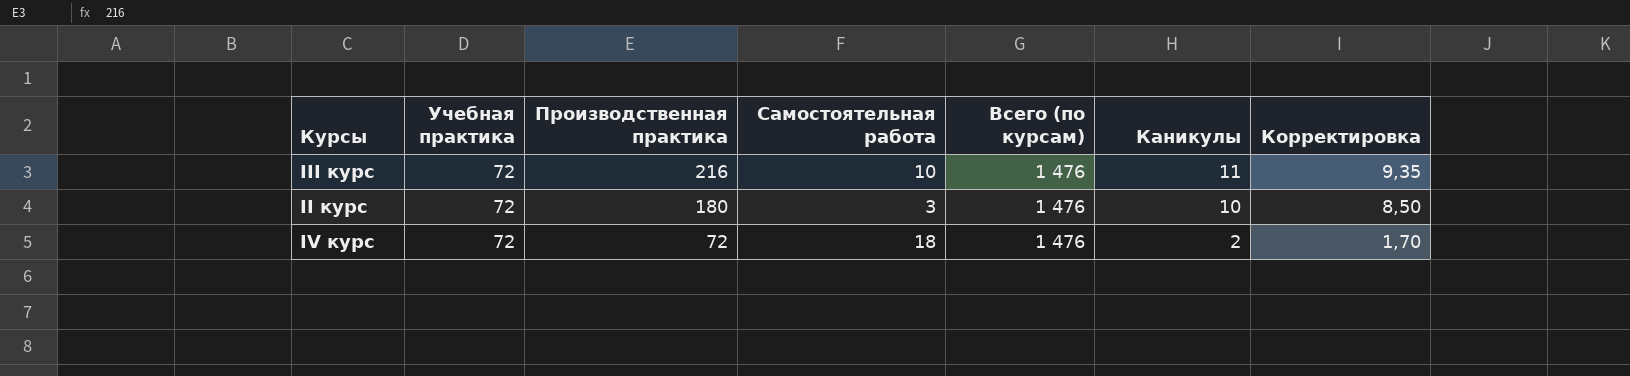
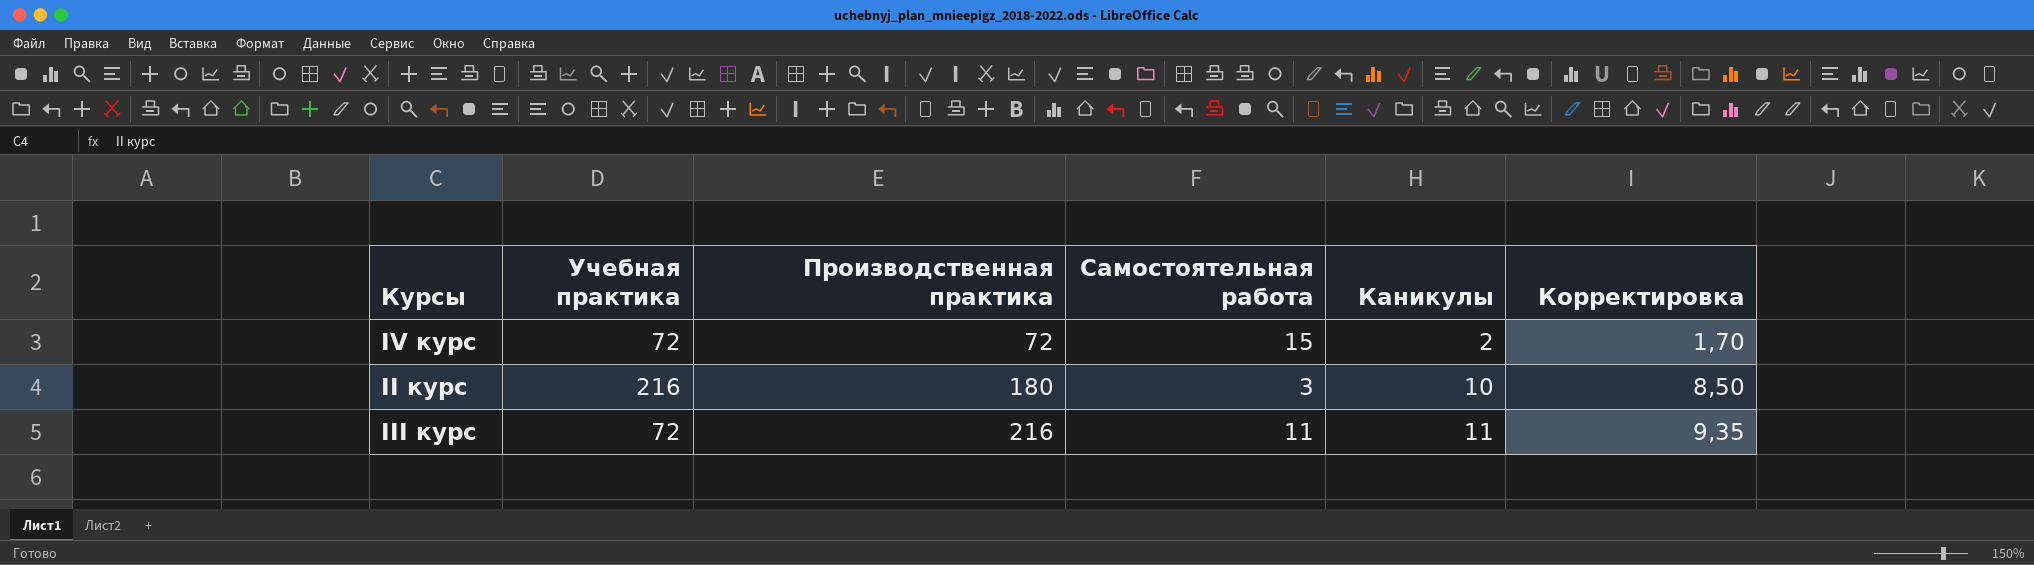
row order: Производственная практика descending -> Производственная практика ascending
column Всего (по курсам) | position: 5 -> none
IV курс | Самостоятельная работа: 18 -> 15
II курс | Учебная практика: 72 -> 216
III курс | Самостоятельная работа: 10 -> 11

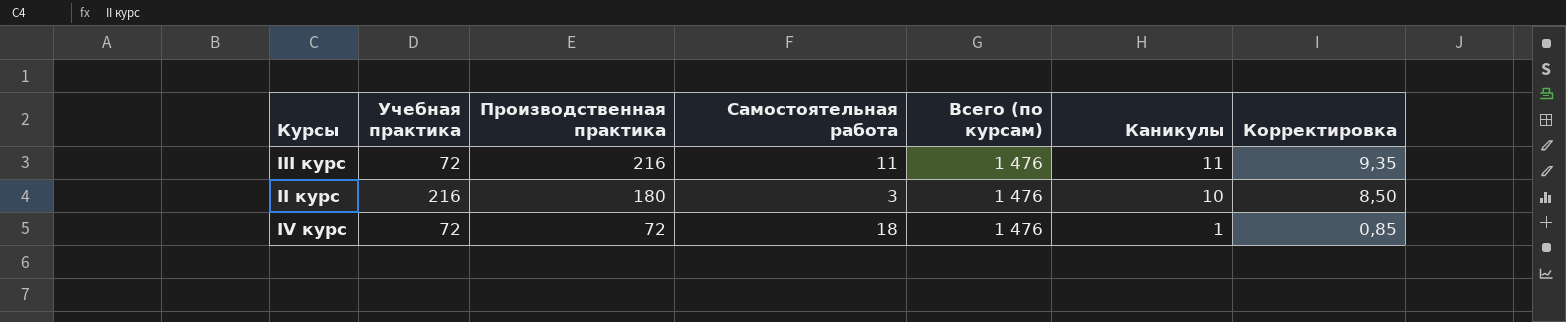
row order: Производственная практика ascending -> Производственная практика descending
column Всего (по курсам) | position: none -> 5
IV курс | Самостоятельная работа: 15 -> 18
IV курс | Каникулы: 2 -> 1
IV курс | Корректировка: 1,70 -> 0,85

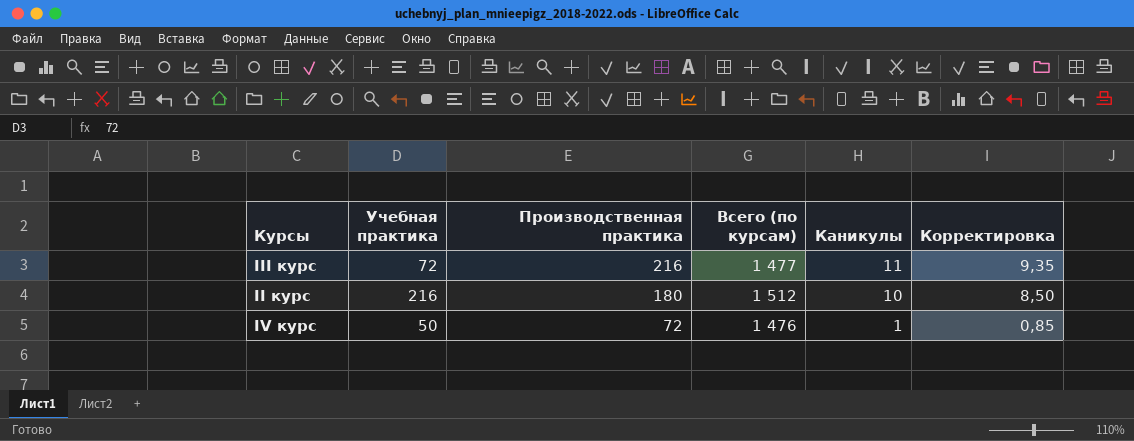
column Самостоятельная работа | position: 4 -> none
III курс | Всего (по курсам): 1 476 -> 1 477
II курс | Всего (по курсам): 1 476 -> 1 512
IV курс | Учебная практика: 72 -> 50

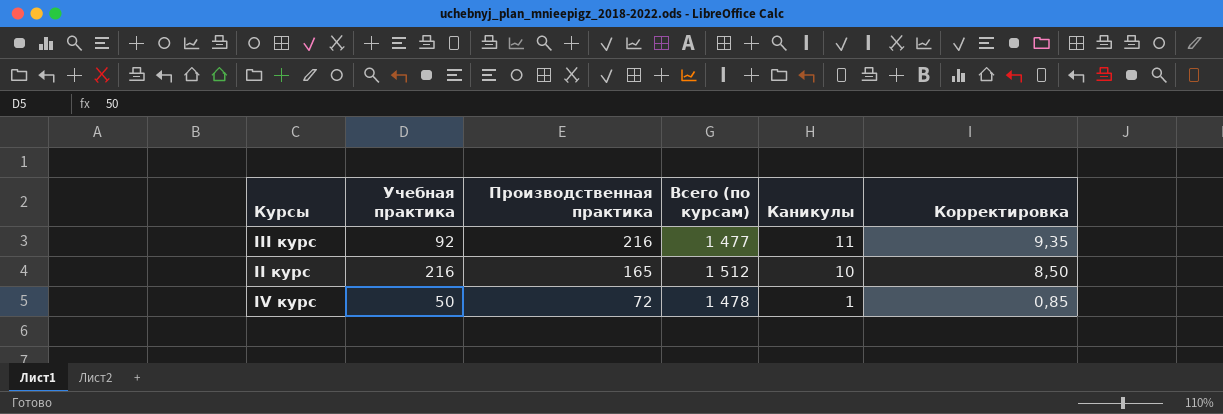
III курс | Учебная практика: 72 -> 92
II курс | Производственная практика: 180 -> 165
IV курс | Всего (по курсам): 1 476 -> 1 478

